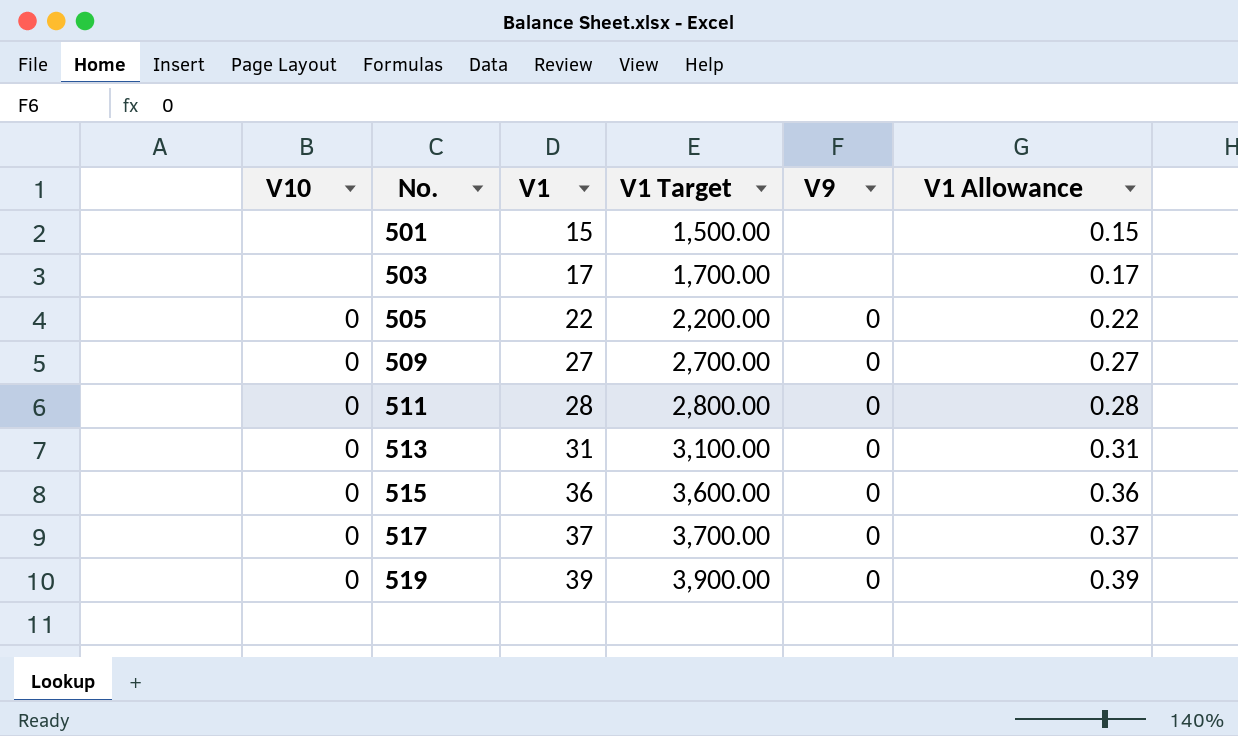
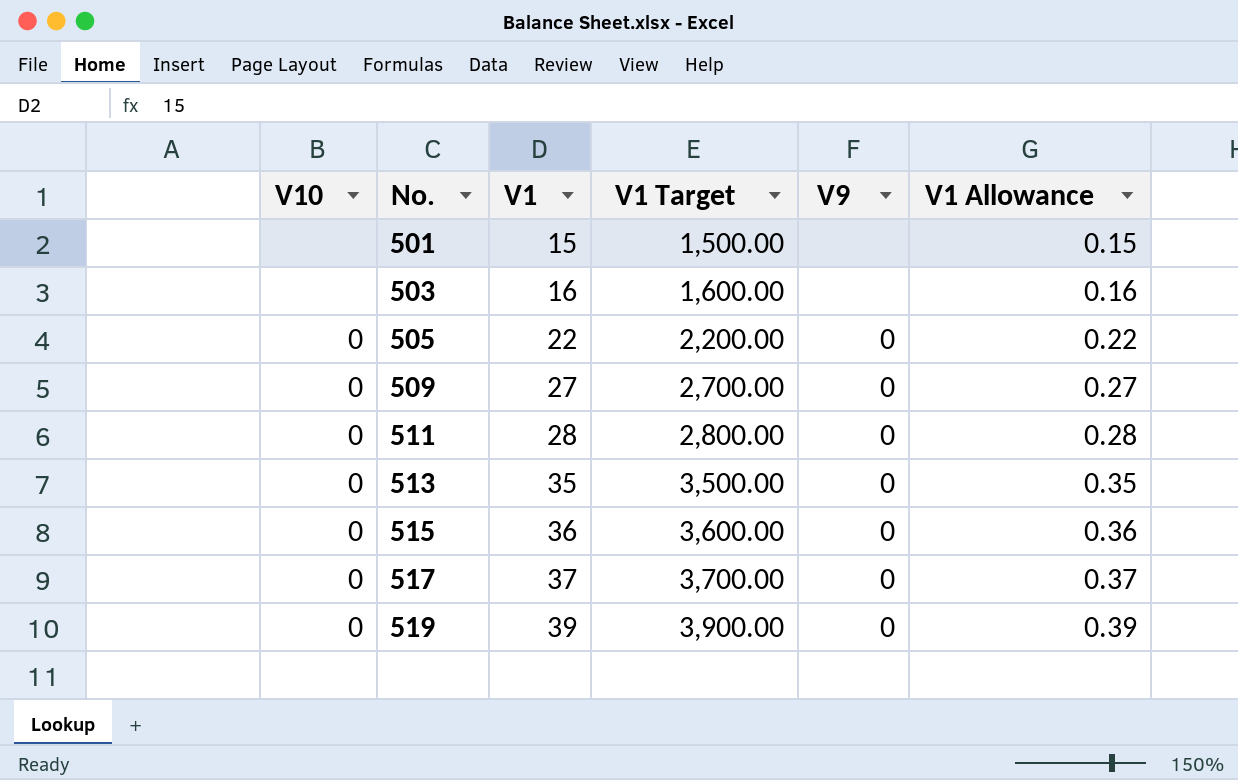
503 | V1: 17 -> 16
503 | V1 Target: 1,700.00 -> 1,600.00
503 | V1 Allowance: 0.17 -> 0.16
513 | V1: 31 -> 35
513 | V1 Target: 3,100.00 -> 3,500.00
513 | V1 Allowance: 0.31 -> 0.35

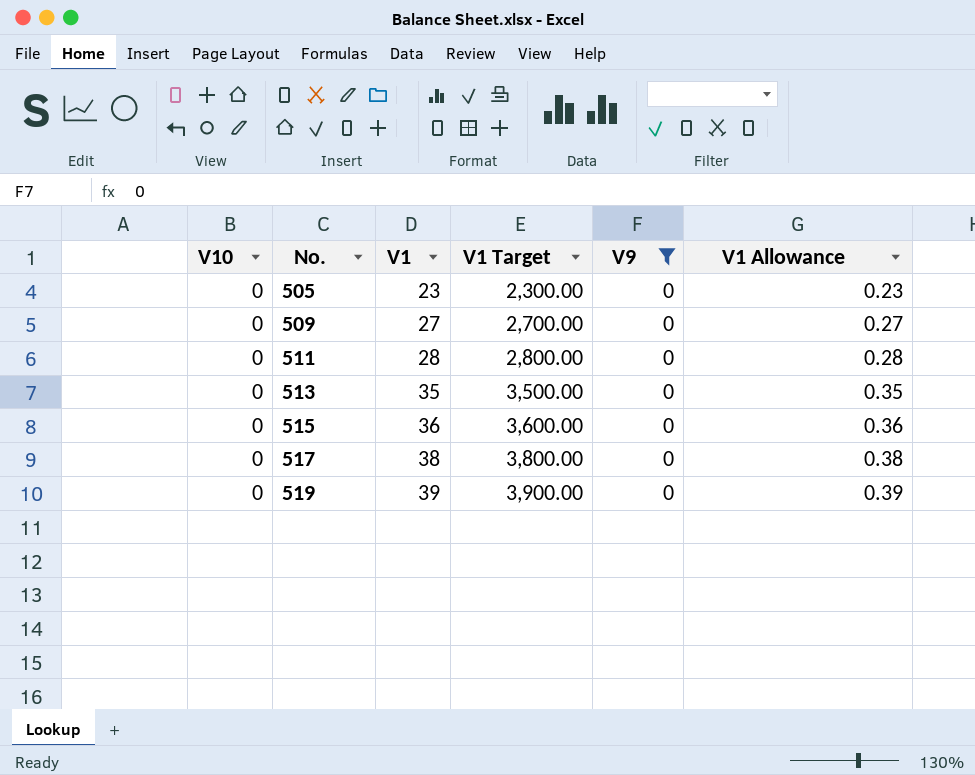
filter: none -> V9 = 0
505 | V1: 22 -> 23
505 | V1 Target: 2,200.00 -> 2,300.00
505 | V1 Allowance: 0.22 -> 0.23
517 | V1: 37 -> 38
517 | V1 Target: 3,700.00 -> 3,800.00
517 | V1 Allowance: 0.37 -> 0.38

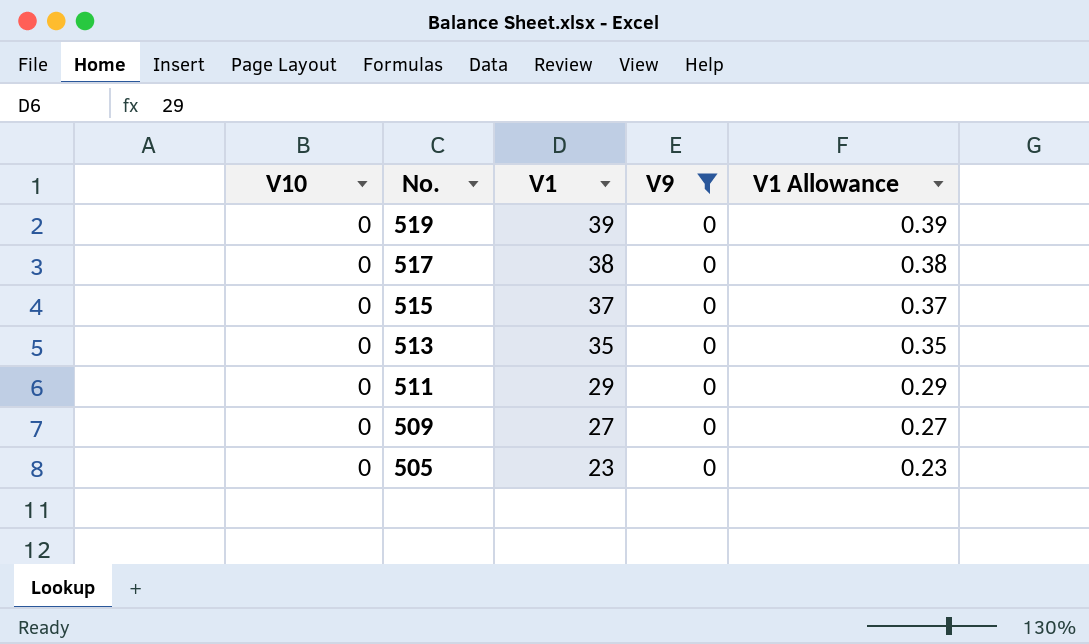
row order: No. ascending -> No. descending
column V1 Target | formula: [V1] * 100 -> none
515 | V1: 36 -> 37
515 | V1 Allowance: 0.36 -> 0.37
511 | V1: 28 -> 29
511 | V1 Allowance: 0.28 -> 0.29

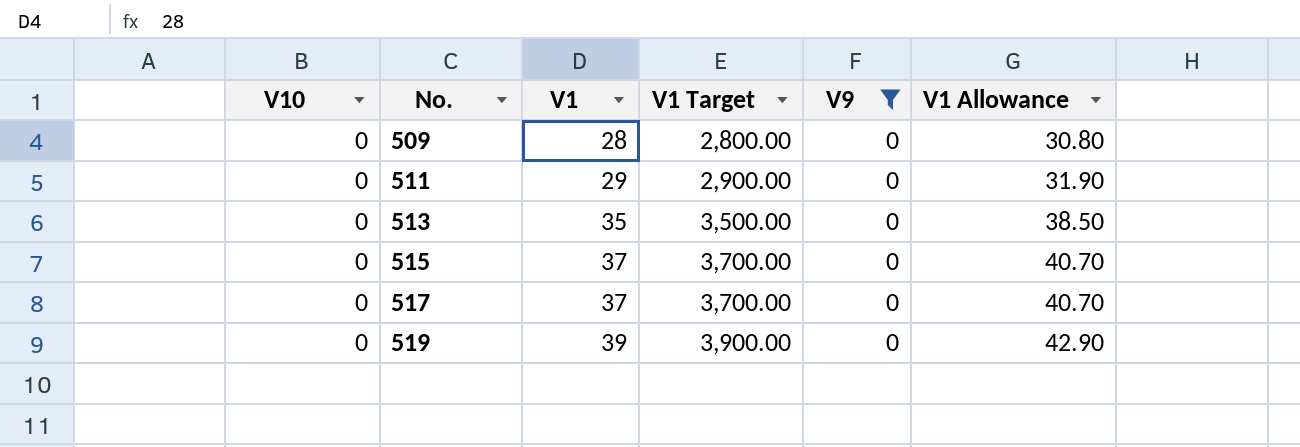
row order: No. descending -> No. ascending
column V1 Target | formula: none -> [V1] * 100
column V1 Allowance | formula: [V1] * 0.01 -> [V1] * 1.1
row 505: 0 | 23 | 0 | 0.23 -> none
509 | V1: 27 -> 28
517 | V1: 38 -> 37

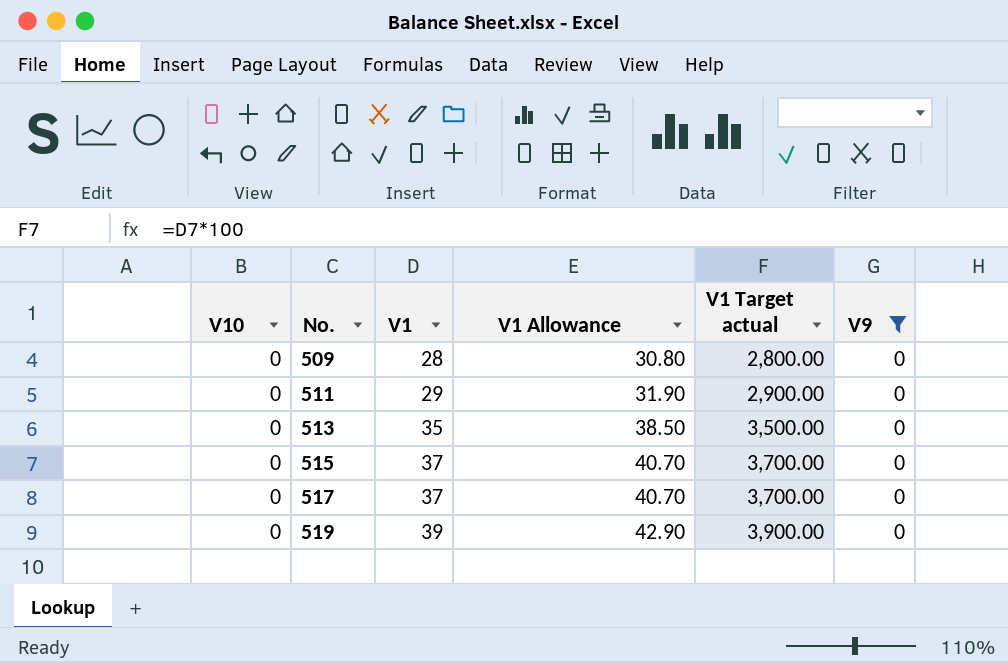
column V1 Allowance | position: 6 -> 4
column name: V1 Target -> V1 Target actual

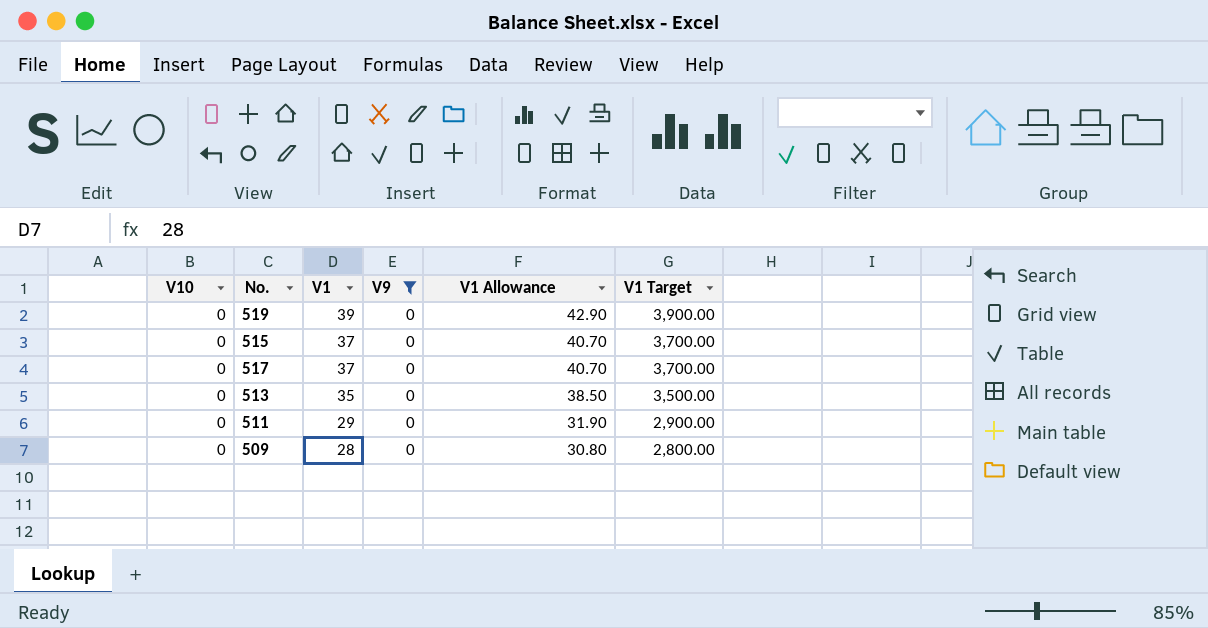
row order: No. ascending -> V1 descending
column V9 | position: 6 -> 4
column name: V1 Target actual -> V1 Target

